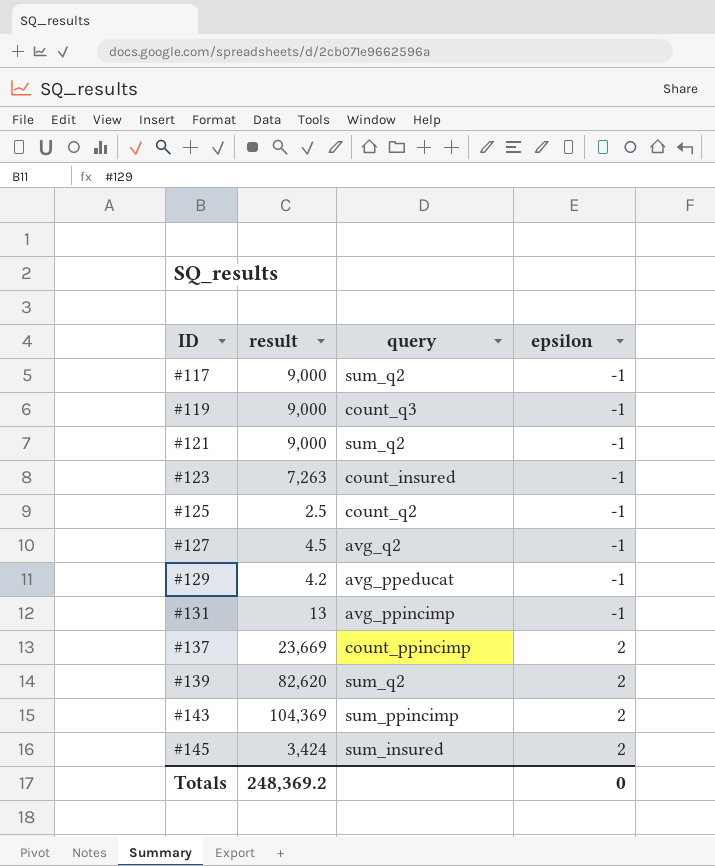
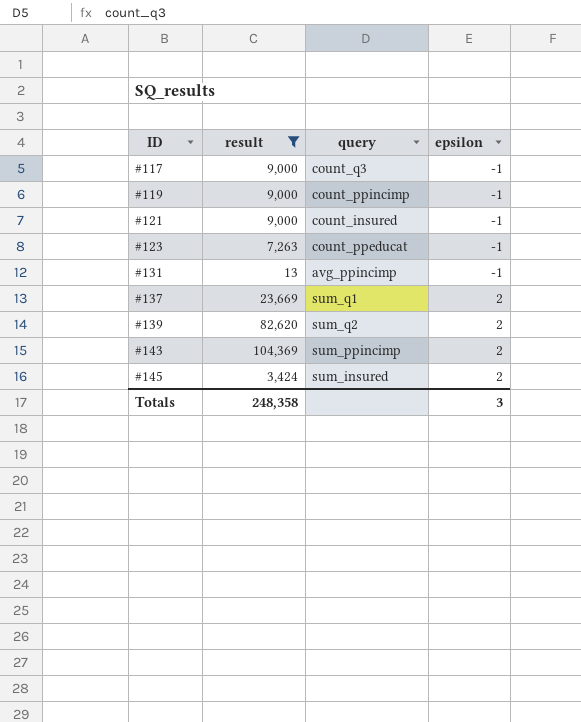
filter: none -> result >= 13
#117 | query: sum_q2 -> count_q3
#119 | query: count_q3 -> count_ppincimp
#121 | query: sum_q2 -> count_insured
#123 | query: count_insured -> count_ppeducat
#137 | query: count_ppincimp -> sum_q1
Totals | result: 248,369.2 -> 248,358
Totals | epsilon: 0 -> 3

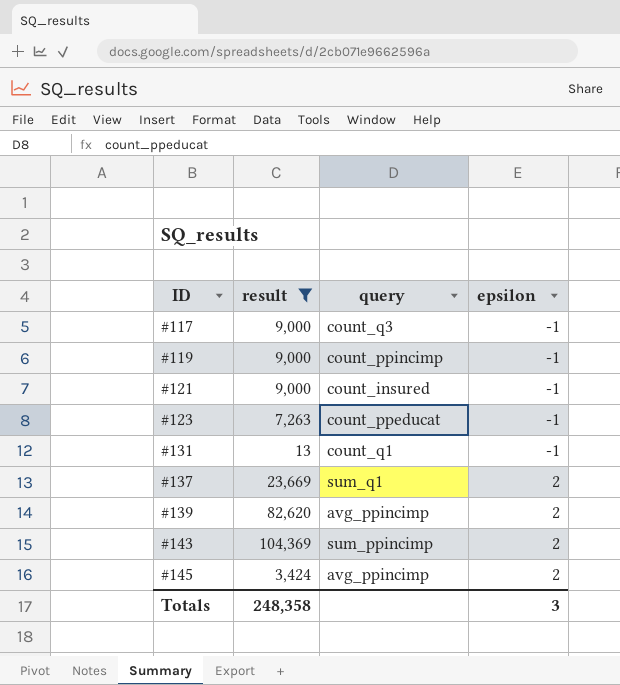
#131 | query: avg_ppincimp -> count_q1
#139 | query: sum_q2 -> avg_ppincimp
#145 | query: sum_insured -> avg_ppincimp

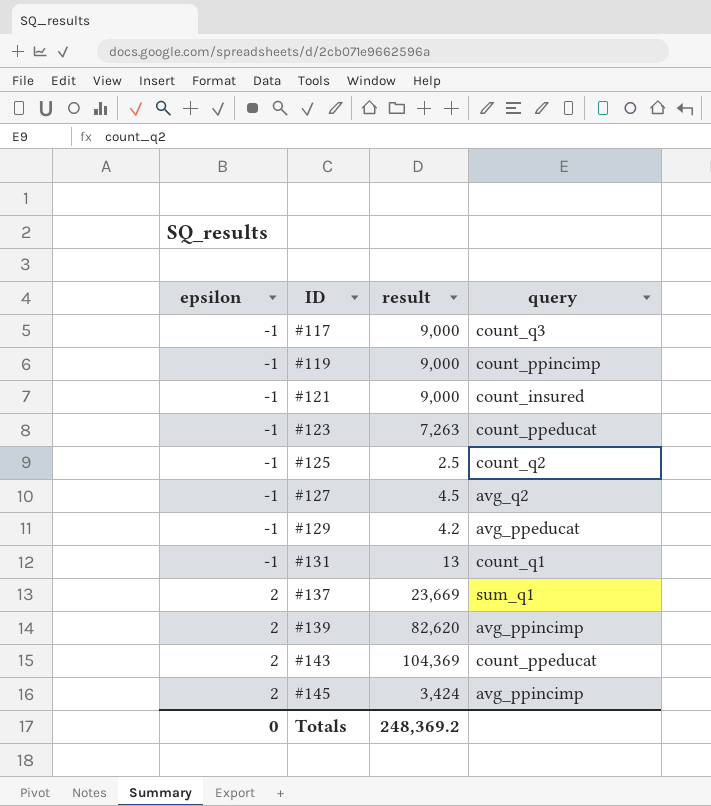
filter: result >= 13 -> none
column epsilon | position: 4 -> 1
#143 | query: sum_ppincimp -> count_ppeducat
Totals | epsilon: 3 -> 0
Totals | result: 248,358 -> 248,369.2

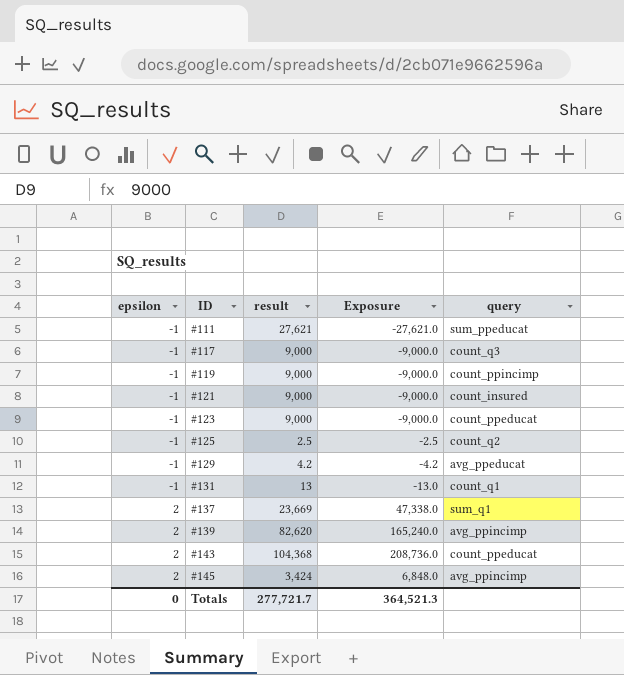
column Exposure | formula: none -> [epsilon] * [result]
row #127: -1 | 4.5 | avg_q2 -> none
row #111: none -> -1 | 27,621 | -27,621.0 | sum_ppeducat
#123 | result: 7,263 -> 9,000
#143 | result: 104,369 -> 104,368
Totals | result: 248,369.2 -> 277,721.7

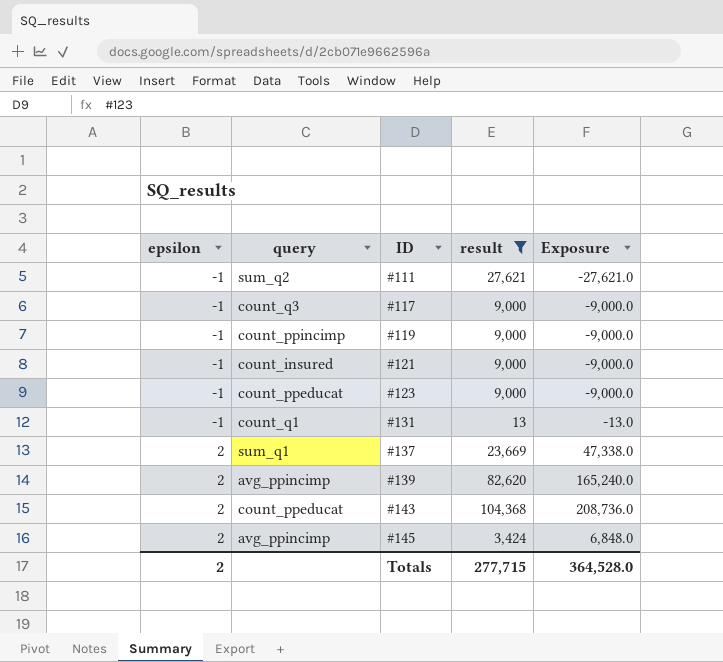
filter: none -> result >= 13
column query | position: 5 -> 2
#111 | query: sum_ppeducat -> sum_q2
Totals | epsilon: 0 -> 2
Totals | result: 277,721.7 -> 277,715
Totals | Exposure: 364,521.3 -> 364,528.0

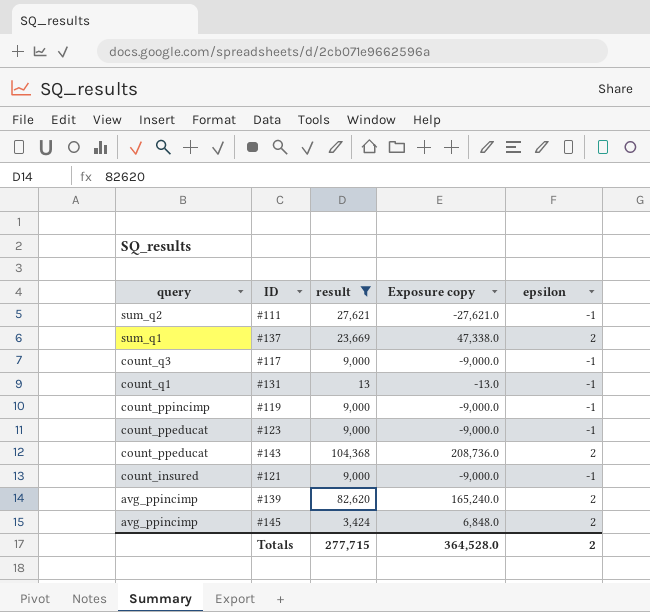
row order: epsilon ascending -> query descending
column name: Exposure -> Exposure copy
column epsilon | position: 1 -> 5

